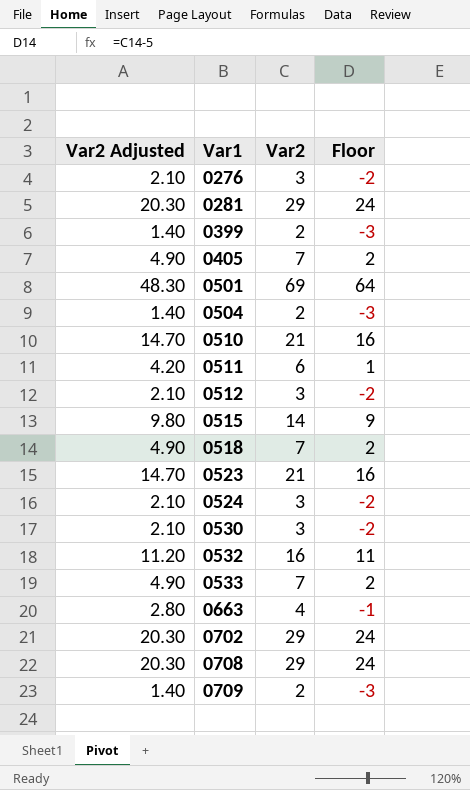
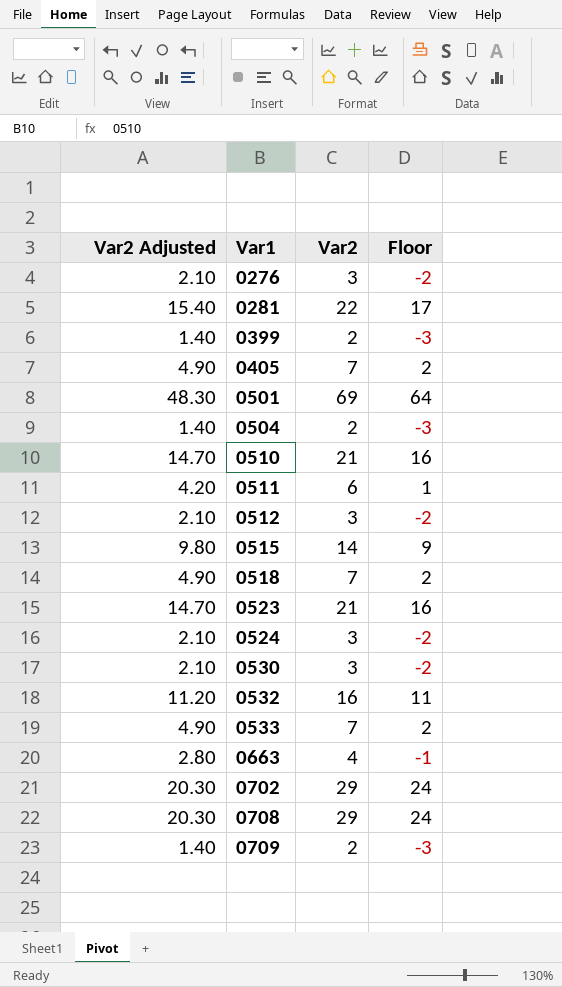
0281 | Var2 Adjusted: 20.30 -> 15.40
0281 | Var2: 29 -> 22
0281 | Floor: 24 -> 17

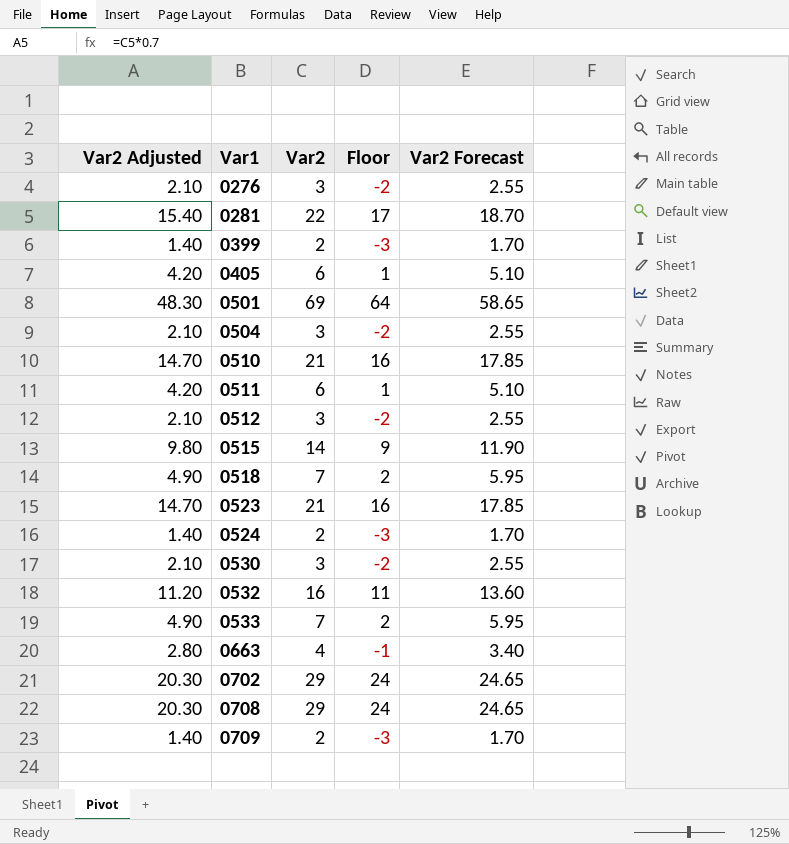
column Var2 Forecast | formula: none -> [Var2] * 0.85
0405 | Var2 Adjusted: 4.90 -> 4.20
0405 | Var2: 7 -> 6
0405 | Floor: 2 -> 1
0504 | Var2 Adjusted: 1.40 -> 2.10
0504 | Var2: 2 -> 3
0504 | Floor: -3 -> -2
0524 | Var2 Adjusted: 2.10 -> 1.40
0524 | Var2: 3 -> 2
0524 | Floor: -2 -> -3

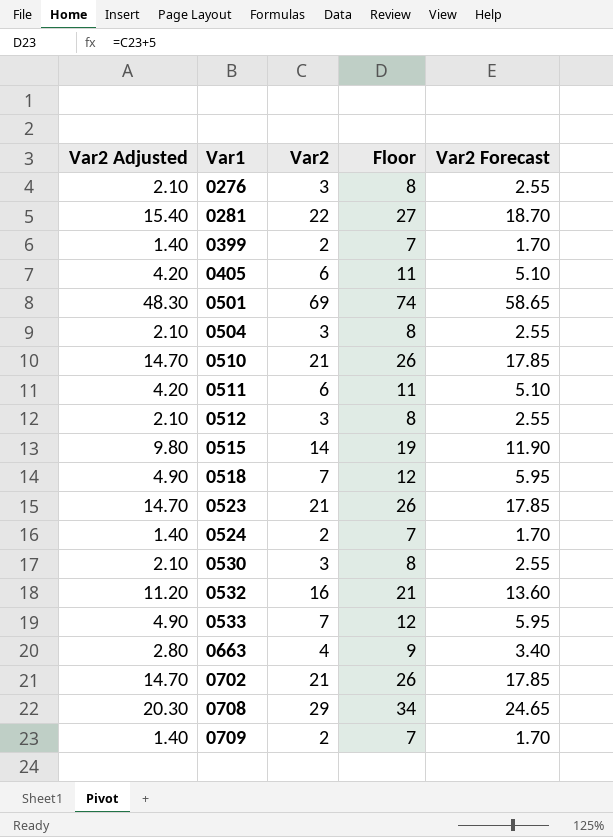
column Floor | formula: [Var2] - 5 -> [Var2] + 5
0702 | Var2 Adjusted: 20.30 -> 14.70
0702 | Var2: 29 -> 21
0702 | Var2 Forecast: 24.65 -> 17.85

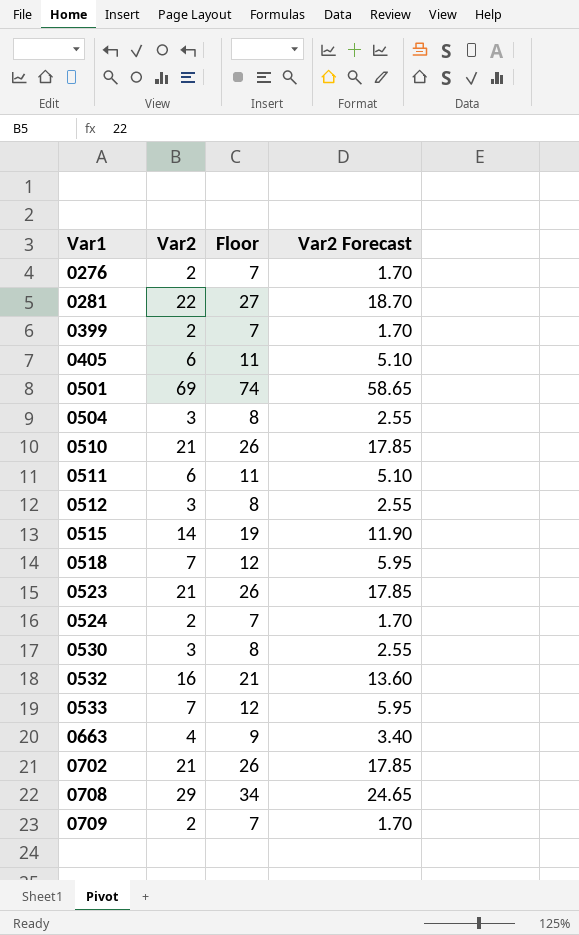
column Var2 Adjusted | formula: [Var2] * 0.7 -> none
0276 | Var2: 3 -> 2
0276 | Floor: 8 -> 7
0276 | Var2 Forecast: 2.55 -> 1.70

